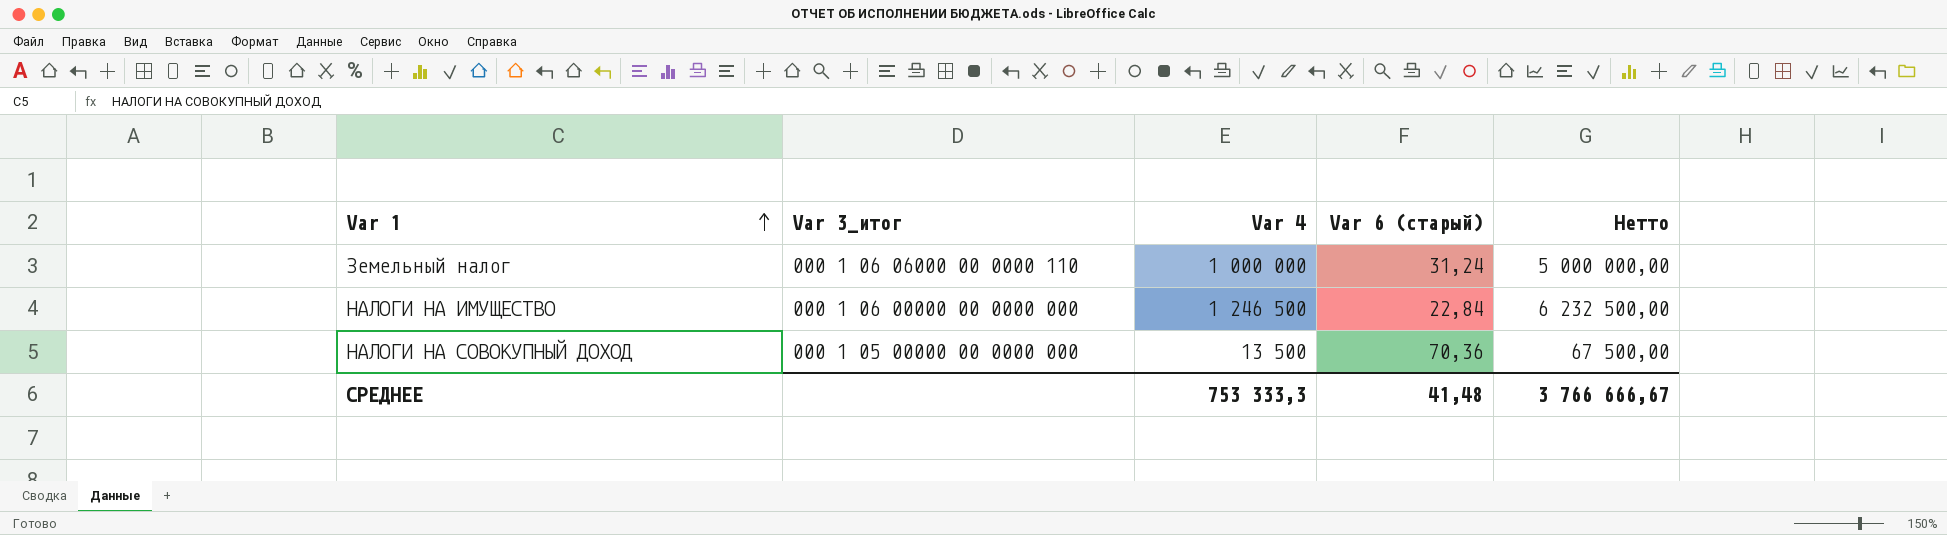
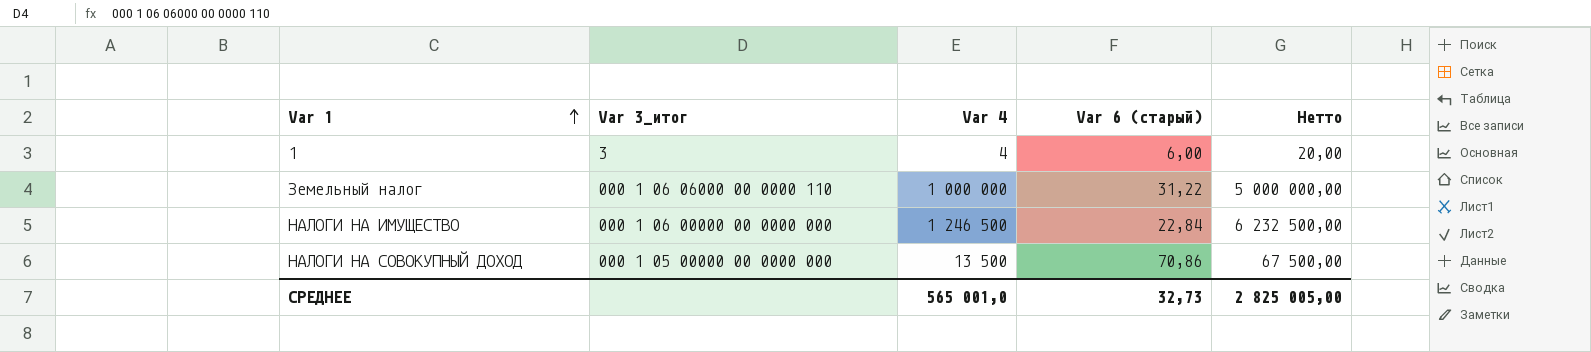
row 1: none -> 3 | 4 | 6,00 | 20,00
Земельный налог | Var 6 (старый): 31,24 -> 31,22
НАЛОГИ НА СОВОКУПНЫЙ ДОХОД | Var 6 (старый): 70,36 -> 70,86
СРЕДНЕЕ | Var 4: 753 333,3 -> 565 001,0
СРЕДНЕЕ | Var 6 (старый): 41,48 -> 32,73
СРЕДНЕЕ | Нетто: 3 766 666,67 -> 2 825 005,00

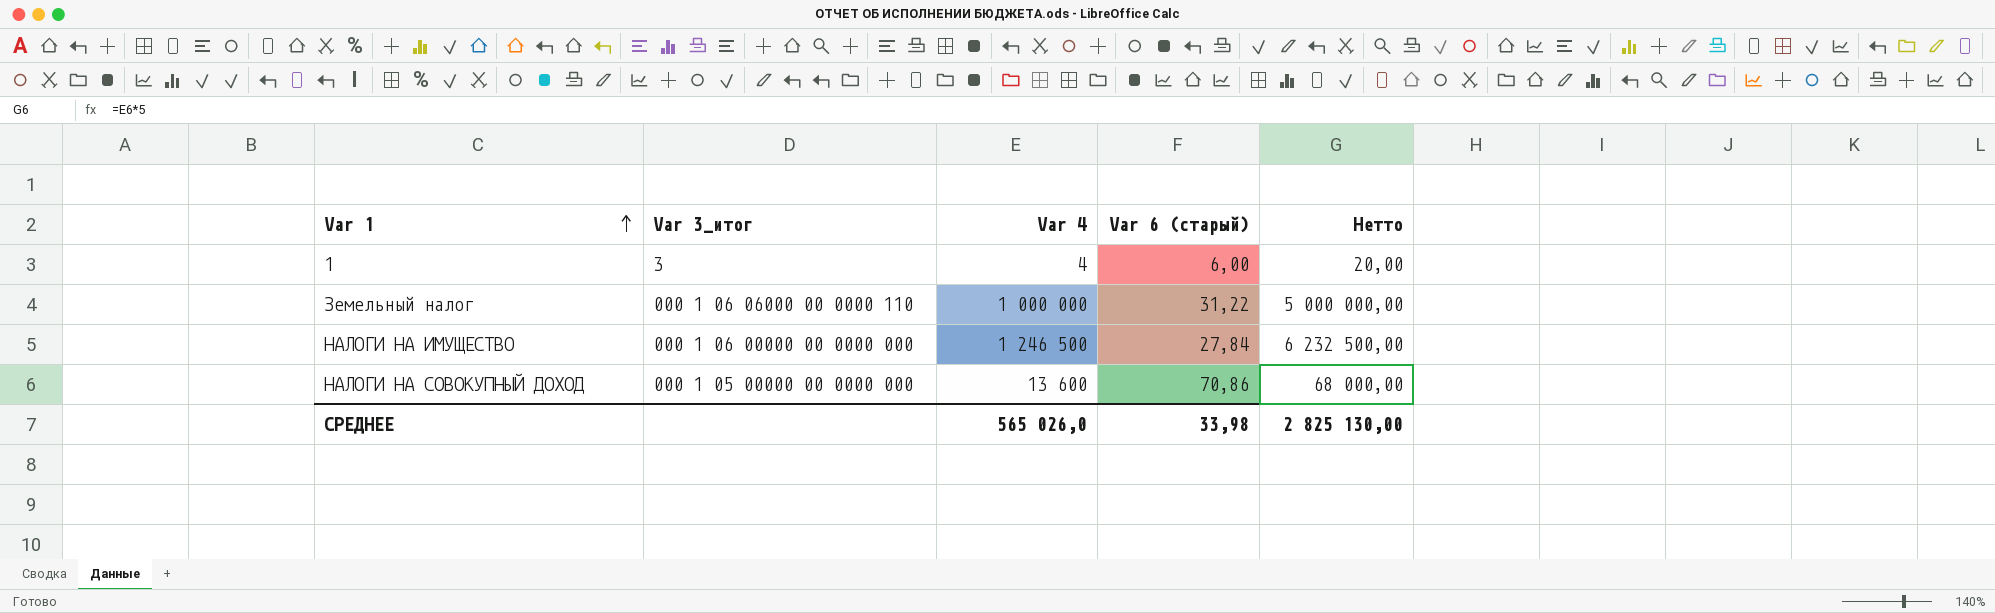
НАЛОГИ НА ИМУЩЕСТВО | Var 6 (старый): 22,84 -> 27,84
НАЛОГИ НА СОВОКУПНЫЙ ДОХОД | Var 4: 13 500 -> 13 600
НАЛОГИ НА СОВОКУПНЫЙ ДОХОД | Нетто: 67 500,00 -> 68 000,00
СРЕДНЕЕ | Var 4: 565 001,0 -> 565 026,0
СРЕДНЕЕ | Var 6 (старый): 32,73 -> 33,98
СРЕДНЕЕ | Нетто: 2 825 005,00 -> 2 825 130,00

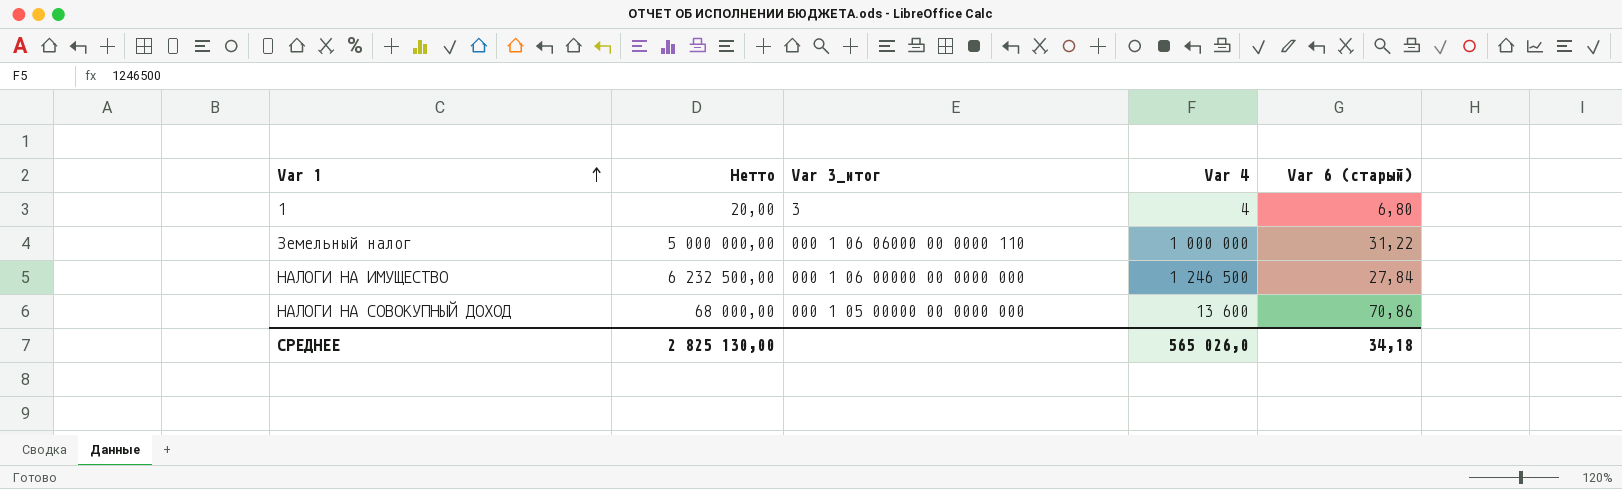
column Нетто | position: 5 -> 2
1 | Var 6 (старый): 6,00 -> 6,80
СРЕДНЕЕ | Var 6 (старый): 33,98 -> 34,18

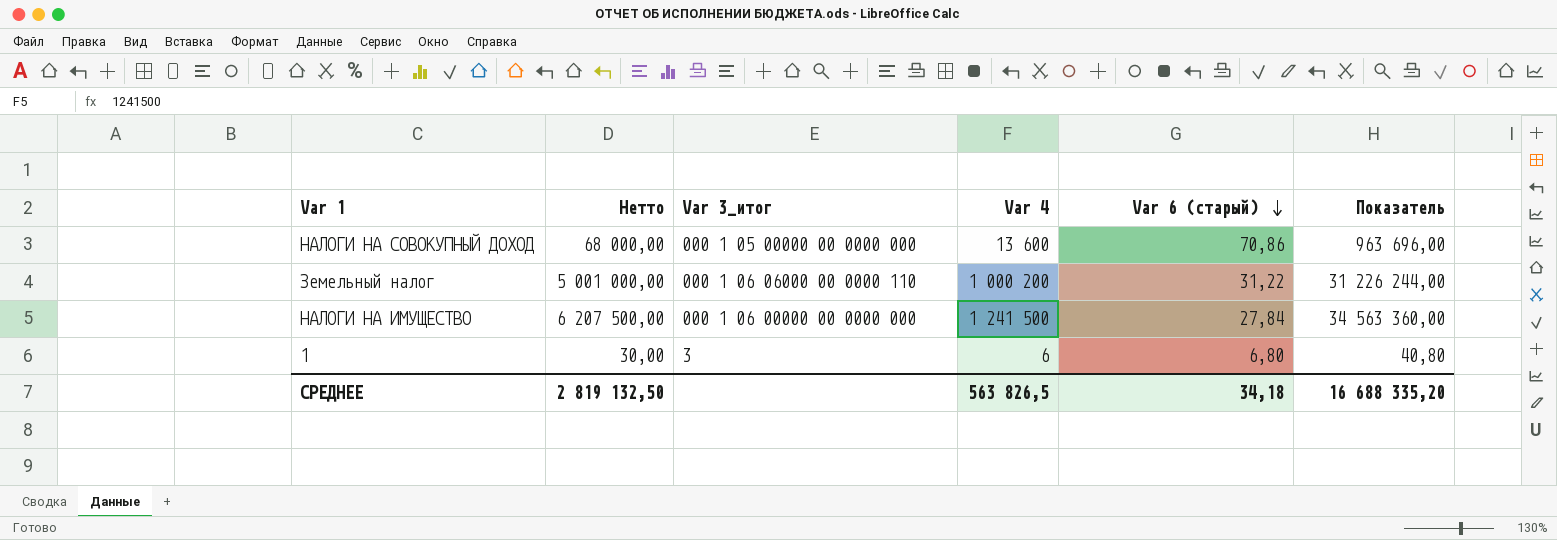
row order: Var 1 ascending -> Var 6 (старый) descending
column Показатель | formula: none -> [Var 4] * [Var 6 (старый)]
Земельный налог | Нетто: 5 000 000,00 -> 5 001 000,00
Земельный налог | Var 4: 1 000 000 -> 1 000 200
НАЛОГИ НА ИМУЩЕСТВО | Нетто: 6 232 500,00 -> 6 207 500,00
НАЛОГИ НА ИМУЩЕСТВО | Var 4: 1 246 500 -> 1 241 500
1 | Нетто: 20,00 -> 30,00
1 | Var 4: 4 -> 6
СРЕДНЕЕ | Нетто: 2 825 130,00 -> 2 819 132,50
СРЕДНЕЕ | Var 4: 565 026,0 -> 563 826,5

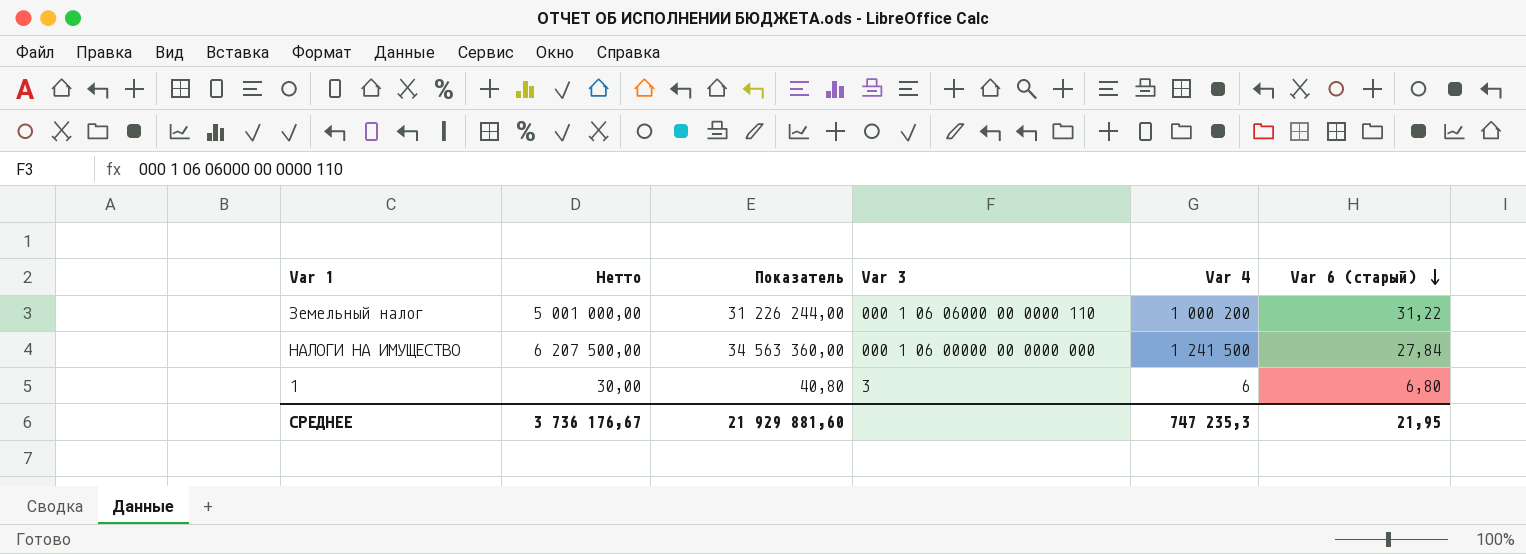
column Показатель | position: 6 -> 3
column name: Var 3_итог -> Var 3
row НАЛОГИ НА СОВОКУПНЫЙ ДОХОД: 68 000,00 | 000 1 05 00000 00 0000 000 | 13 600 | 70,86 | 963 696,00 -> none
СРЕДНЕЕ | Нетто: 2 819 132,50 -> 3 736 176,67
СРЕДНЕЕ | Показатель: 16 688 335,20 -> 21 929 881,60
СРЕДНЕЕ | Var 4: 563 826,5 -> 747 235,3
СРЕДНЕЕ | Var 6 (старый): 34,18 -> 21,95

